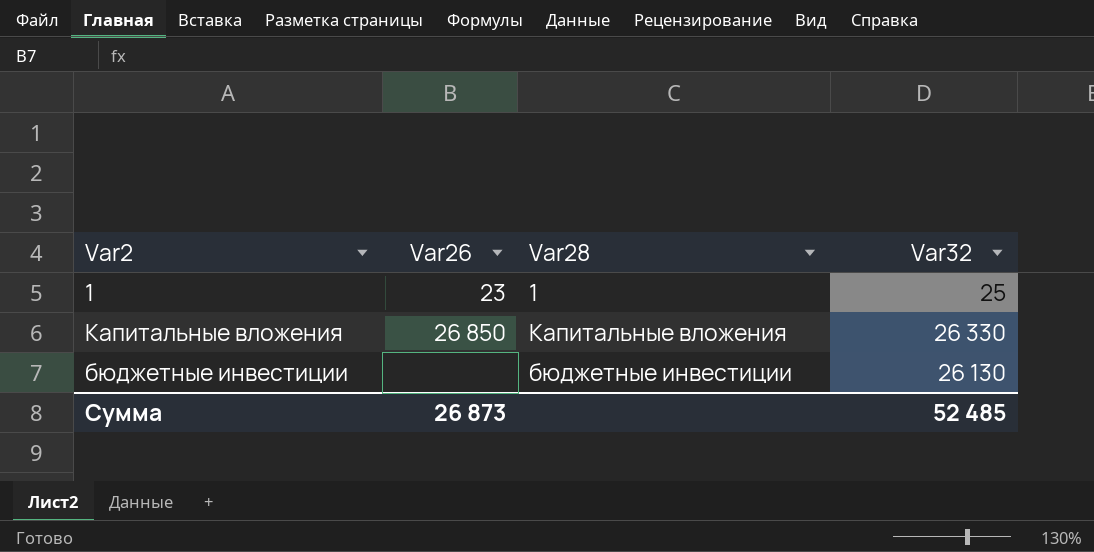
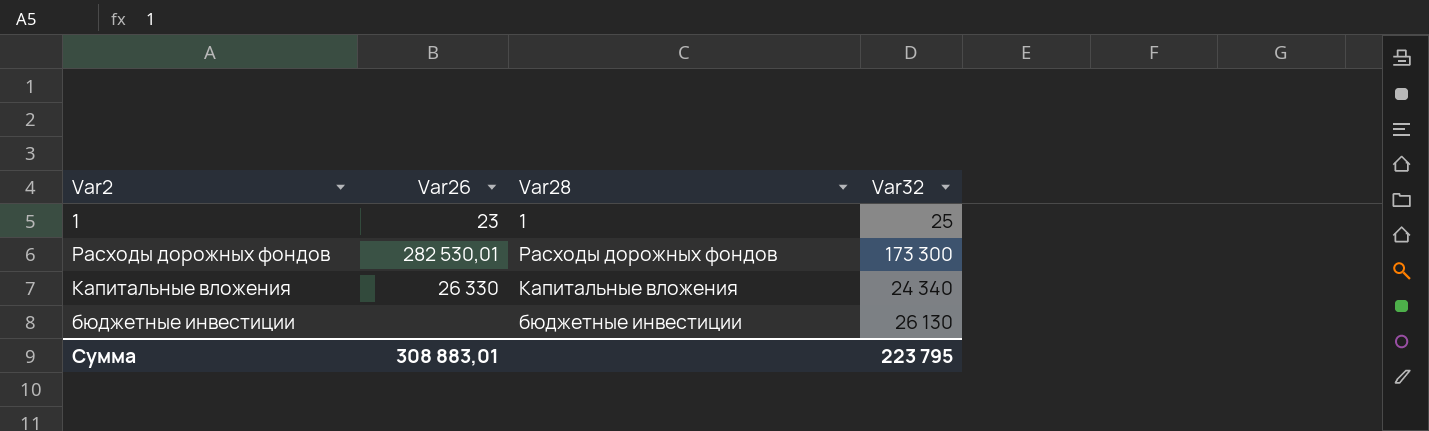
row Расходы дорожных фондов: none -> 282 530,01 | Расходы дорожных фондов | 173 300
Капитальные вложения | Var26: 26 850 -> 26 330
Капитальные вложения | Var32: 26 330 -> 24 340
Сумма | Var26: 26 873 -> 308 883,01
Сумма | Var32: 52 485 -> 223 795

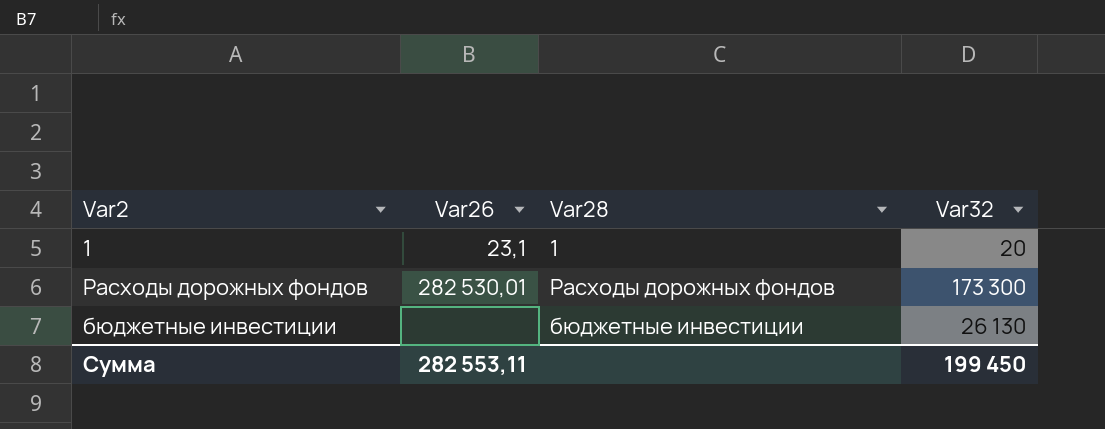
row Капитальные вложения: 26 330 | Капитальные вложения | 24 340 -> none
1 | Var26: 23 -> 23,1
1 | Var32: 25 -> 20
Сумма | Var26: 308 883,01 -> 282 553,11
Сумма | Var32: 223 795 -> 199 450

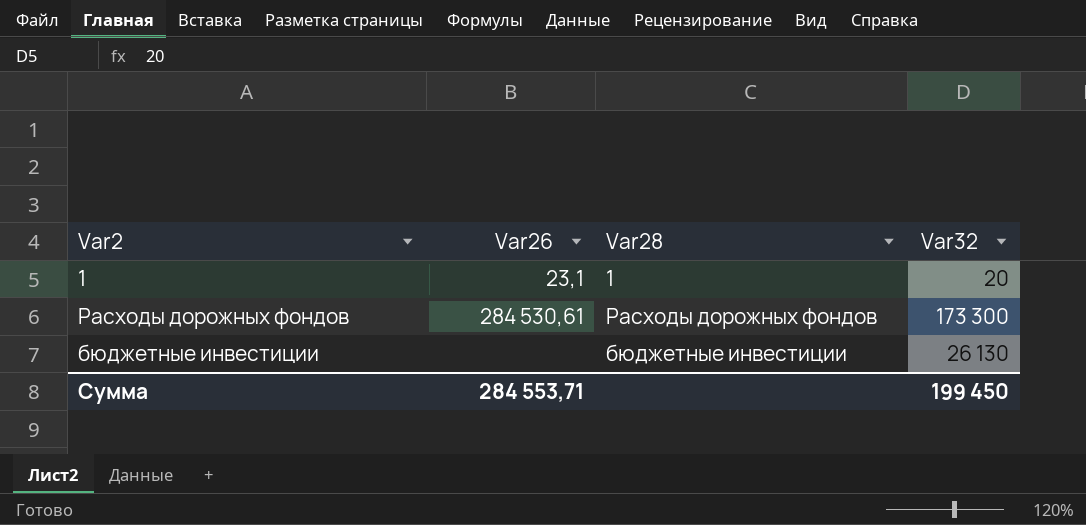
Расходы дорожных фондов | Var26: 282 530,01 -> 284 530,61
Сумма | Var26: 282 553,11 -> 284 553,71

